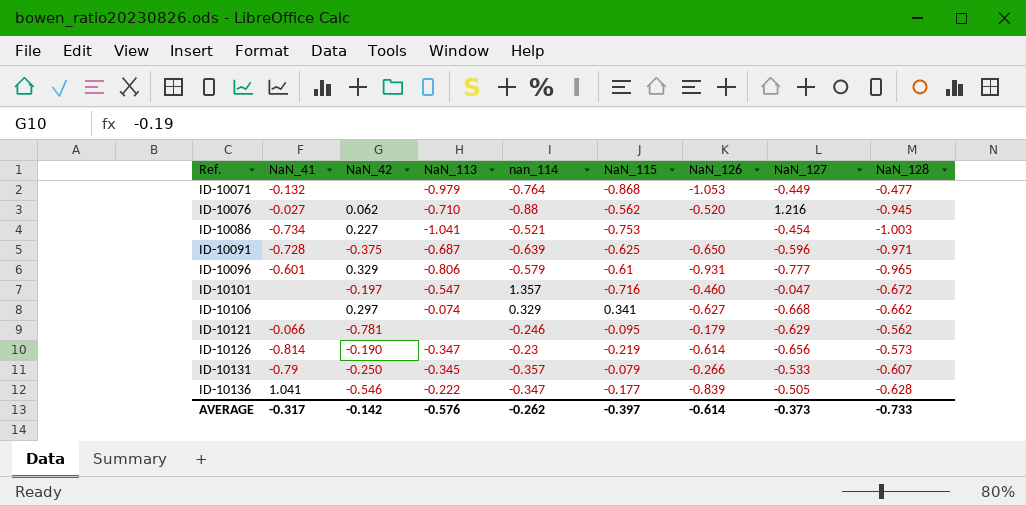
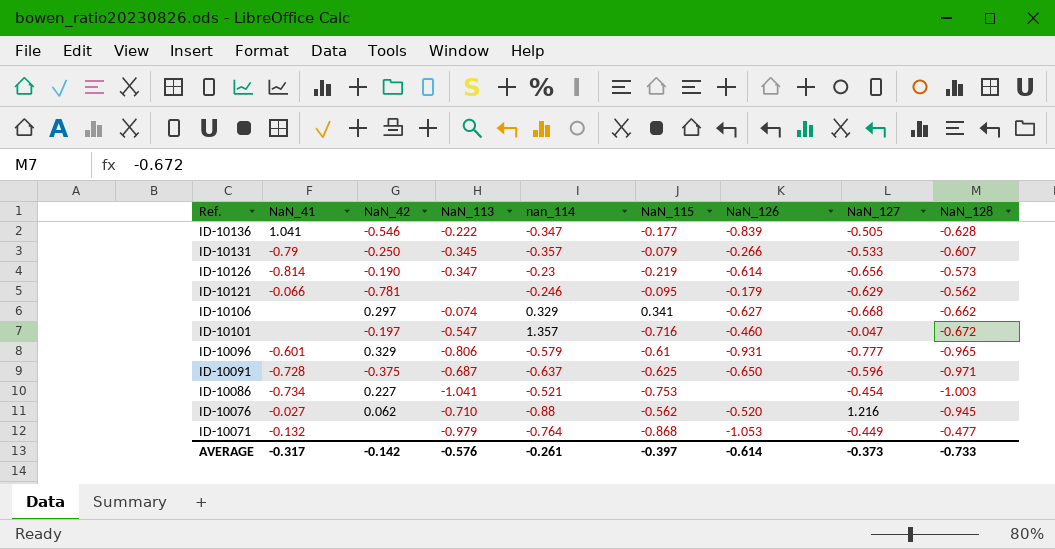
row order: Ref. ascending -> Ref. descending
ID-10091 | nan_114: -0.639 -> -0.637
AVERAGE | nan_114: -0.262 -> -0.261

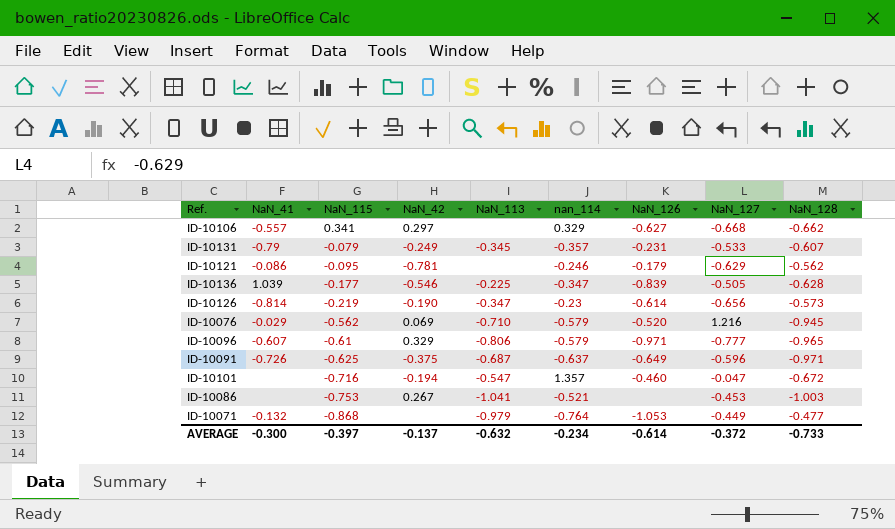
row order: Ref. descending -> NaN_115 descending
column NaN_115 | position: 6 -> 3
ID-10106 | NaN_41: none -> -0.557
ID-10106 | NaN_113: -0.074 -> none
ID-10131 | NaN_42: -0.250 -> -0.249
ID-10131 | NaN_126: -0.266 -> -0.231
ID-10121 | NaN_41: -0.066 -> -0.086
ID-10136 | NaN_41: 1.041 -> 1.039
ID-10136 | NaN_113: -0.222 -> -0.225
ID-10076 | NaN_41: -0.027 -> -0.029
ID-10076 | NaN_42: 0.062 -> 0.069
ID-10076 | nan_114: -0.88 -> -0.579
ID-10096 | NaN_41: -0.601 -> -0.607
ID-10096 | NaN_126: -0.931 -> -0.971
ID-10091 | NaN_41: -0.728 -> -0.726
ID-10091 | NaN_126: -0.650 -> -0.649
ID-10101 | NaN_42: -0.197 -> -0.194
ID-10086 | NaN_41: -0.734 -> none
ID-10086 | NaN_42: 0.227 -> 0.267
ID-10086 | NaN_127: -0.454 -> -0.453
AVERAGE | NaN_41: -0.317 -> -0.300
AVERAGE | NaN_42: -0.142 -> -0.137
AVERAGE | NaN_113: -0.576 -> -0.632
AVERAGE | nan_114: -0.261 -> -0.234
AVERAGE | NaN_127: -0.373 -> -0.372

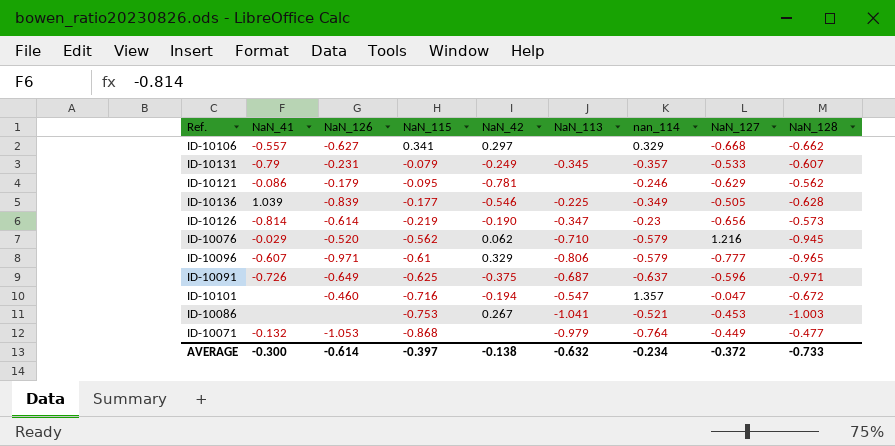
column NaN_126 | position: 7 -> 3
ID-10136 | nan_114: -0.347 -> -0.349
ID-10076 | NaN_42: 0.069 -> 0.062
AVERAGE | NaN_42: -0.137 -> -0.138

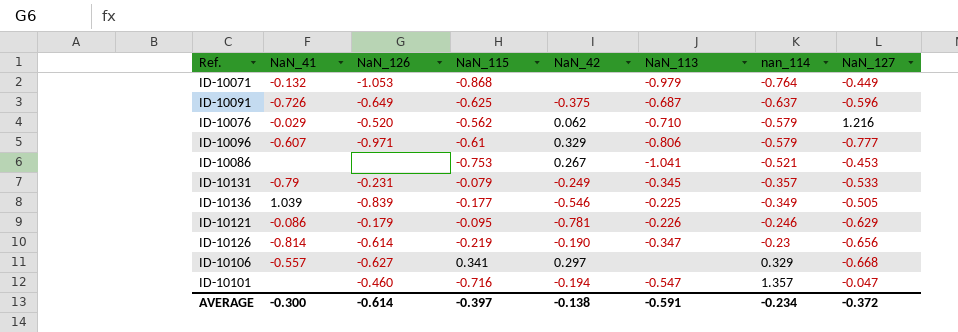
row order: NaN_115 descending -> nan_114 ascending
column NaN_128 | position: 9 -> none
ID-10121 | NaN_113: none -> -0.226
AVERAGE | NaN_113: -0.632 -> -0.591

